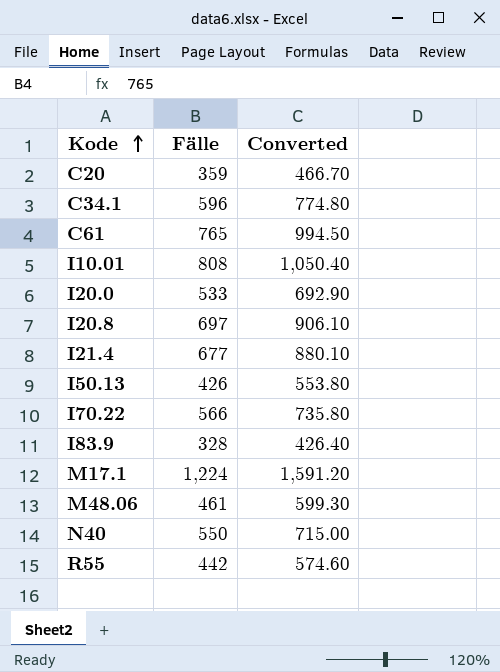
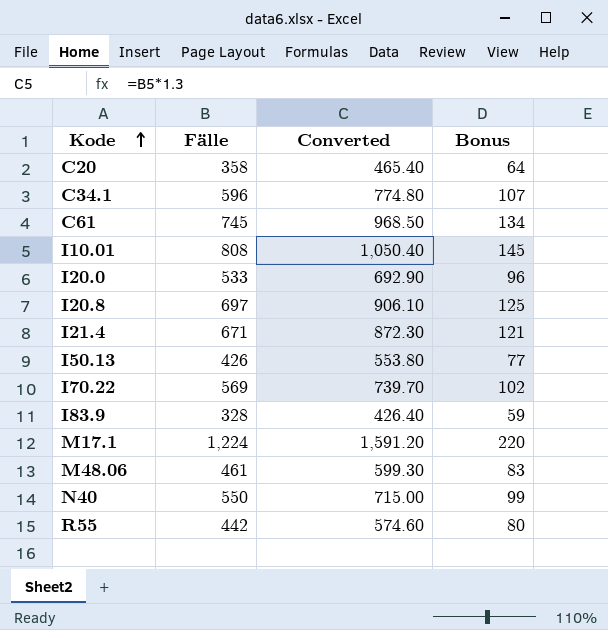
column Bonus | formula: none -> [Fälle] * 0.18
C20 | Fälle: 359 -> 358
C20 | Converted: 466.70 -> 465.40
C61 | Fälle: 765 -> 745
C61 | Converted: 994.50 -> 968.50
I21.4 | Fälle: 677 -> 671
I21.4 | Converted: 880.10 -> 872.30
I70.22 | Fälle: 566 -> 569
I70.22 | Converted: 735.80 -> 739.70

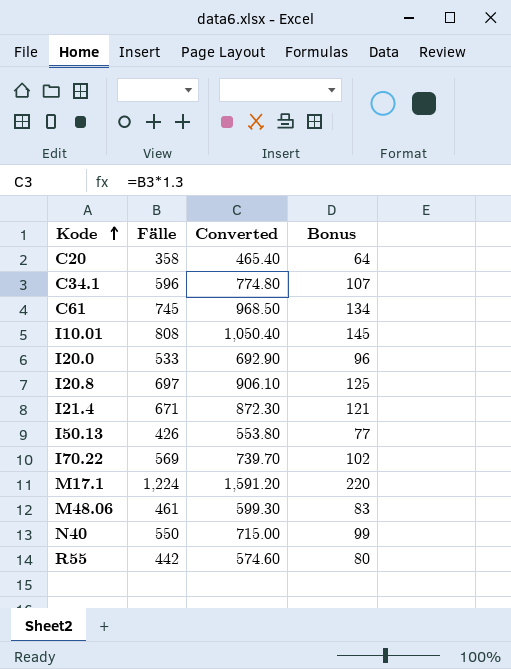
row I83.9: 328 | 426.40 | 59 -> none

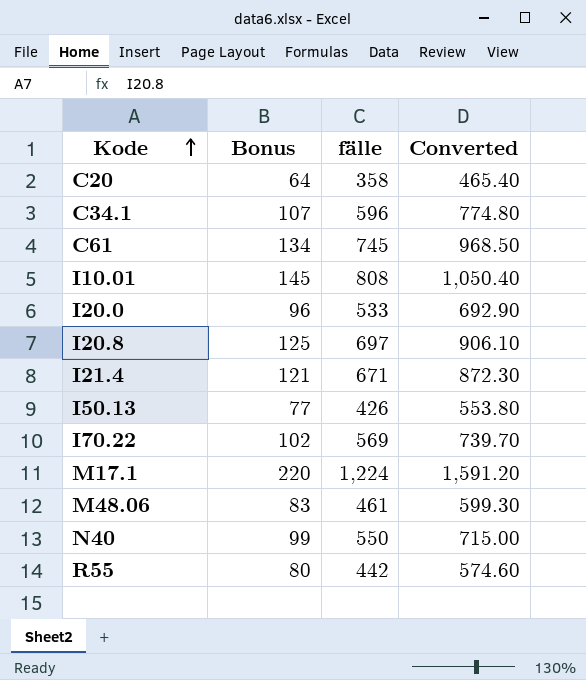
column Bonus | position: 4 -> 2
column name: Fälle -> fälle

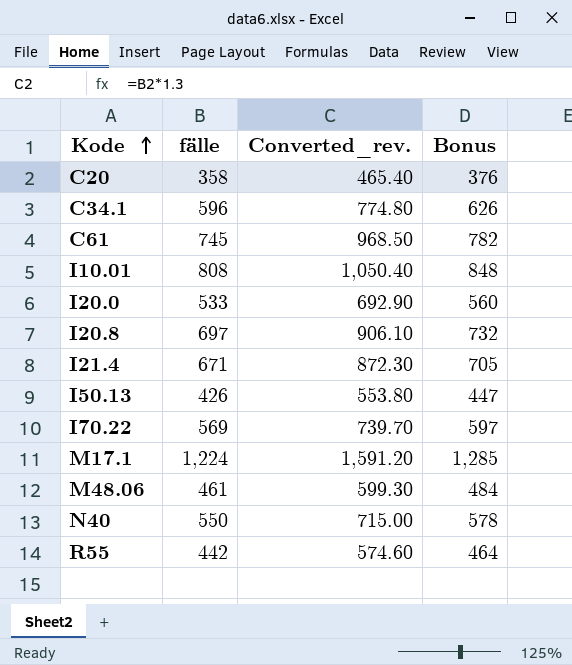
column name: Converted -> Converted_rev.
column Bonus | formula: [fälle] * 0.18 -> [fälle] * 1.05
column Bonus | position: 2 -> 4

